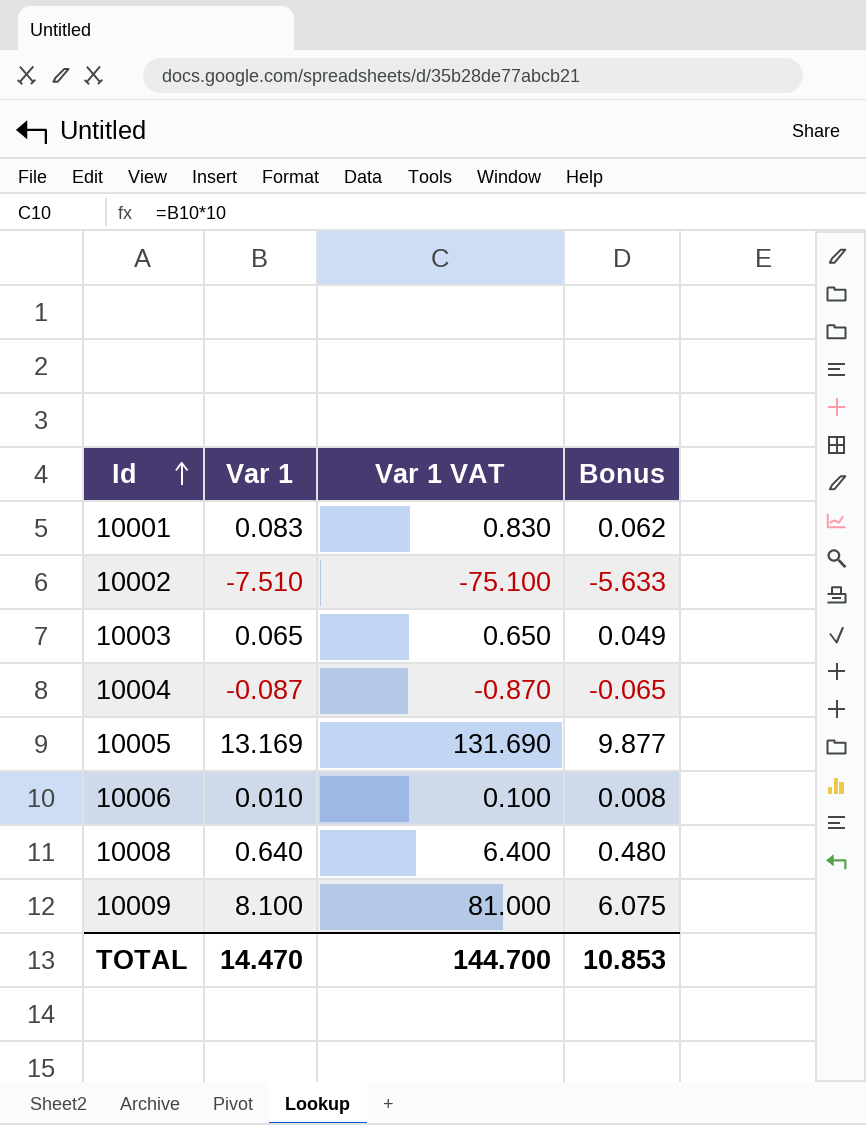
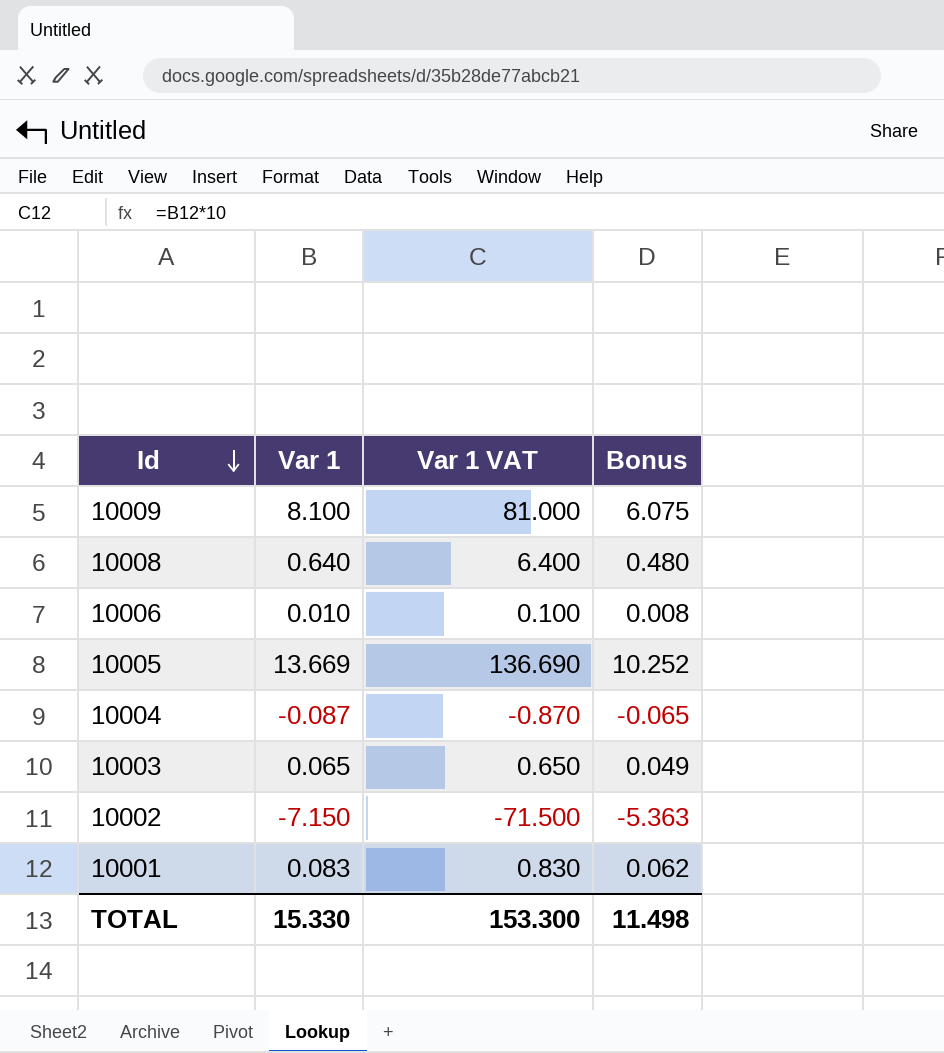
row order: Id ascending -> Id descending
10005 | Var 1: 13.169 -> 13.669
10005 | Var 1 VAT: 131.690 -> 136.690
10005 | Bonus: 9.877 -> 10.252
10002 | Var 1: -7.510 -> -7.150
10002 | Var 1 VAT: -75.100 -> -71.500
10002 | Bonus: -5.633 -> -5.363
TOTAL | Var 1: 14.470 -> 15.330
TOTAL | Var 1 VAT: 144.700 -> 153.300
TOTAL | Bonus: 10.853 -> 11.498

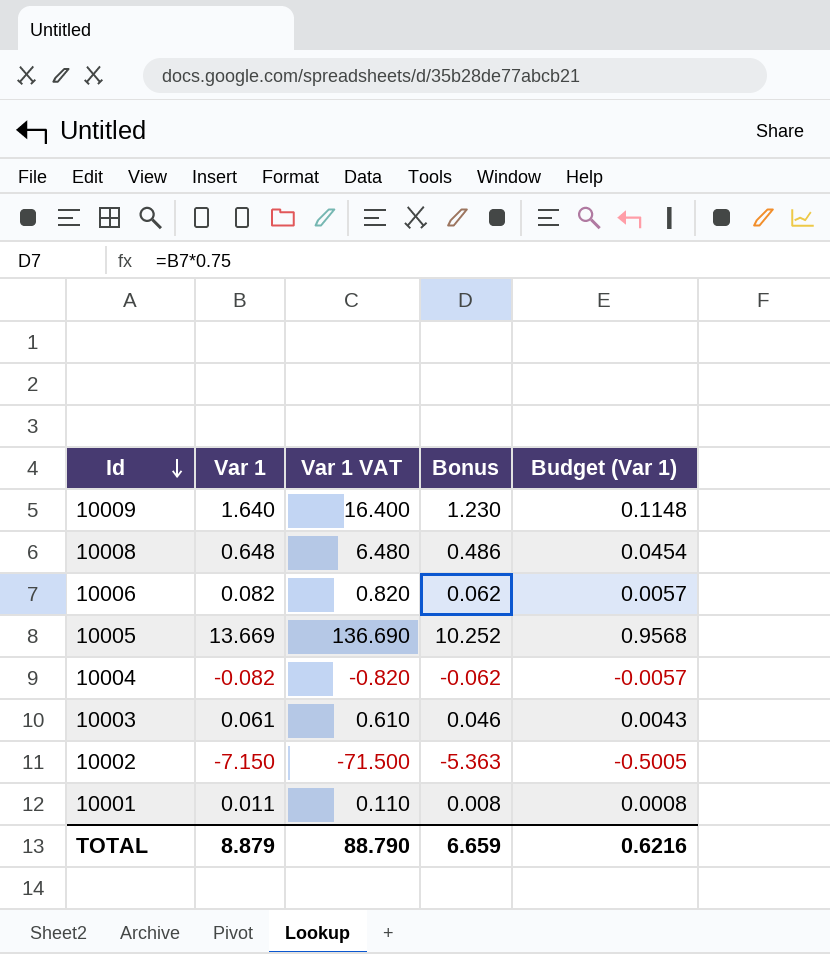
column Budget (Var 1) | formula: none -> [Var 1] * 0.07
10009 | Var 1: 8.100 -> 1.640
10009 | Var 1 VAT: 81.000 -> 16.400
10009 | Bonus: 6.075 -> 1.230
10008 | Var 1: 0.640 -> 0.648
10008 | Var 1 VAT: 6.400 -> 6.480
10008 | Bonus: 0.480 -> 0.486
10006 | Var 1: 0.010 -> 0.082
10006 | Var 1 VAT: 0.100 -> 0.820
10006 | Bonus: 0.008 -> 0.062
10004 | Var 1: -0.087 -> -0.082
10004 | Var 1 VAT: -0.870 -> -0.820
10004 | Bonus: -0.065 -> -0.062
10003 | Var 1: 0.065 -> 0.061
10003 | Var 1 VAT: 0.650 -> 0.610
10003 | Bonus: 0.049 -> 0.046
10001 | Var 1: 0.083 -> 0.011
10001 | Var 1 VAT: 0.830 -> 0.110
10001 | Bonus: 0.062 -> 0.008
TOTAL | Var 1: 15.330 -> 8.879
TOTAL | Var 1 VAT: 153.300 -> 88.790
TOTAL | Bonus: 11.498 -> 6.659

